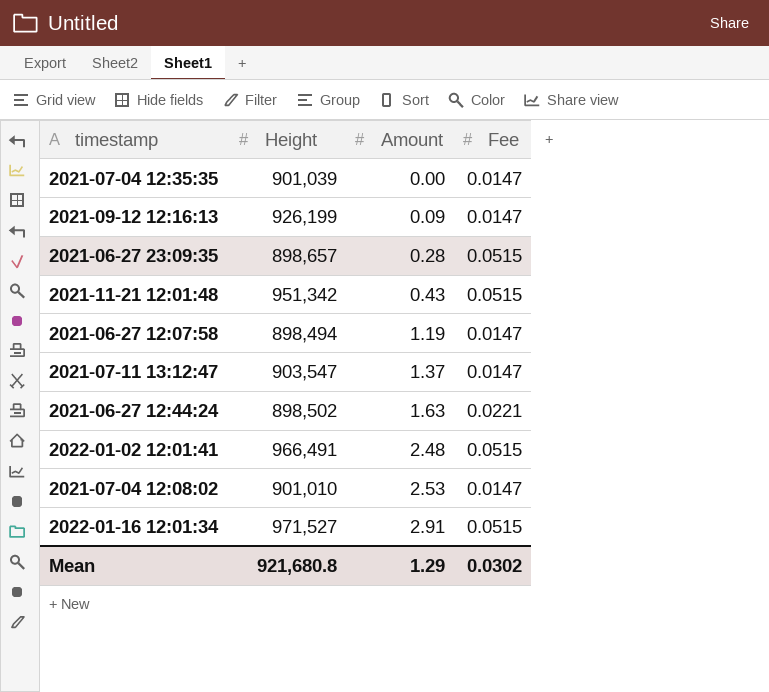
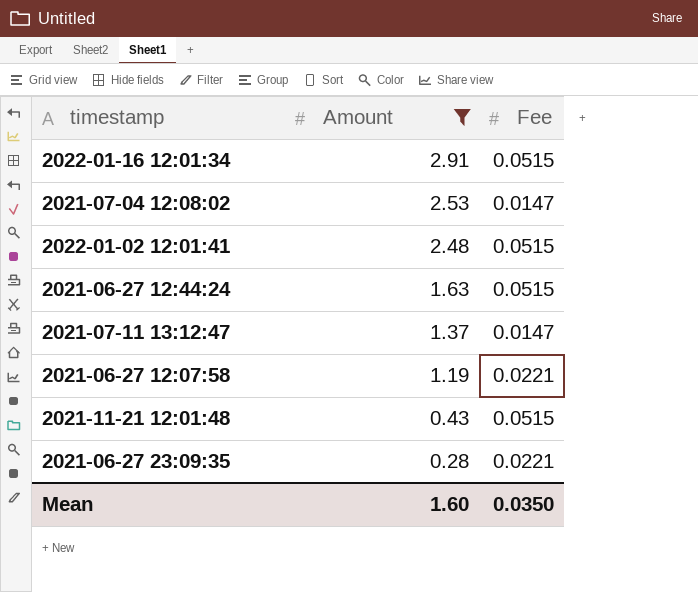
filter: none -> Amount >= 0.28
row order: Amount ascending -> Amount descending
column Height | position: 2 -> none
2021-06-27 12:44:24 | Fee: 0.0221 -> 0.0515
2021-06-27 12:07:58 | Fee: 0.0147 -> 0.0221
2021-06-27 23:09:35 | Fee: 0.0515 -> 0.0221
Mean | Amount: 1.29 -> 1.60
Mean | Fee: 0.0302 -> 0.0350

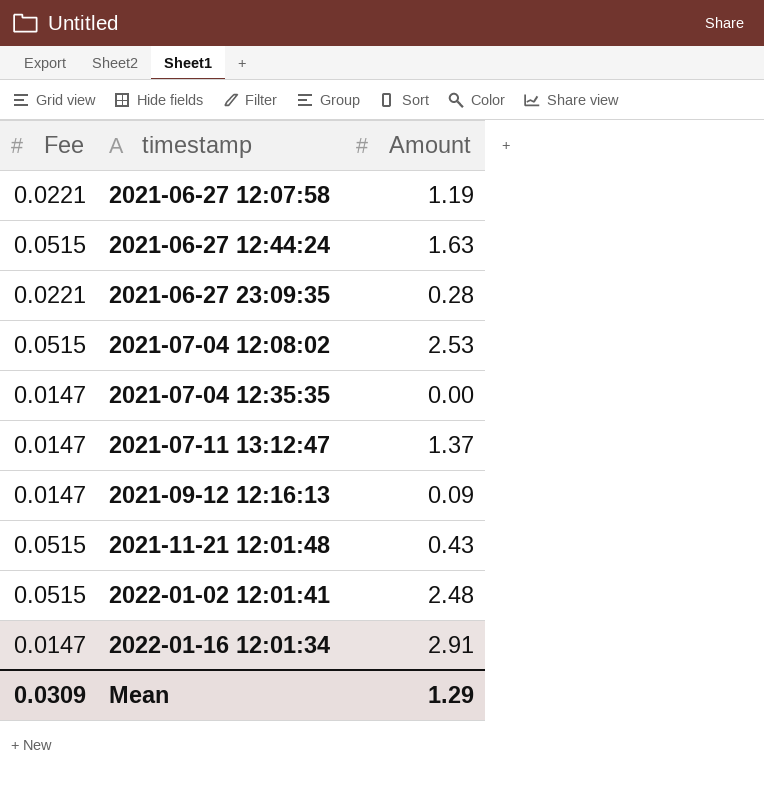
filter: Amount >= 0.28 -> none
row order: Amount descending -> timestamp ascending
column Fee | position: 3 -> 1
2021-07-04 12:08:02 | Fee: 0.0147 -> 0.0515
2022-01-16 12:01:34 | Fee: 0.0515 -> 0.0147
Mean | Fee: 0.0350 -> 0.0309
Mean | Amount: 1.60 -> 1.29

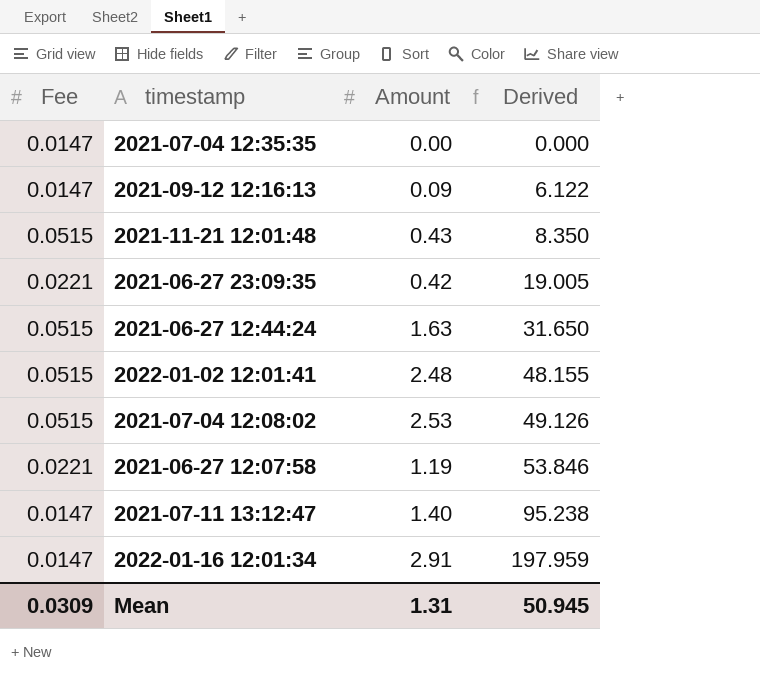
row order: timestamp ascending -> Derived ascending
column Derived | formula: none -> [Amount] / [Fee]
2021-06-27 23:09:35 | Amount: 0.28 -> 0.42
2021-07-11 13:12:47 | Amount: 1.37 -> 1.40
Mean | Amount: 1.29 -> 1.31

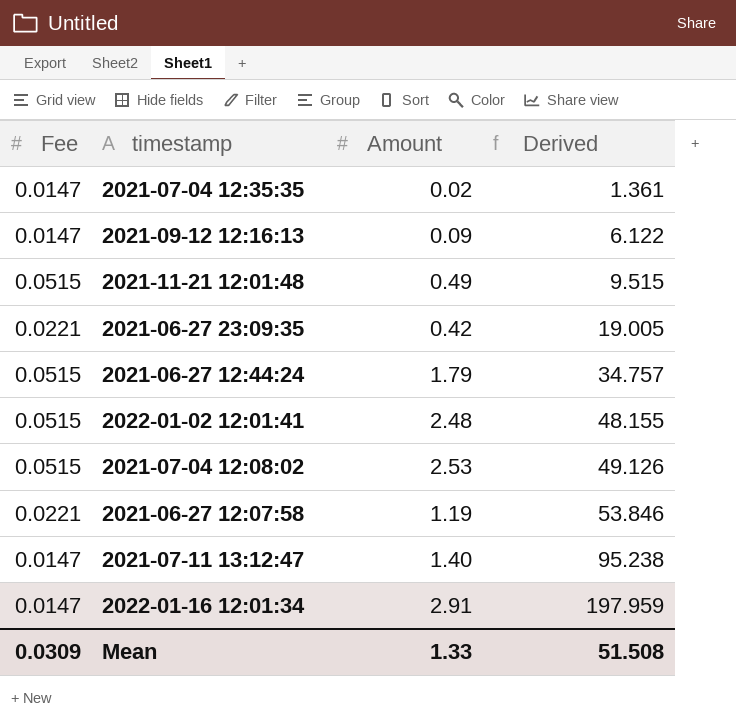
2021-07-04 12:35:35 | Amount: 0.00 -> 0.02
2021-07-04 12:35:35 | Derived: 0.000 -> 1.361
2021-11-21 12:01:48 | Amount: 0.43 -> 0.49
2021-11-21 12:01:48 | Derived: 8.350 -> 9.515
2021-06-27 12:44:24 | Amount: 1.63 -> 1.79
2021-06-27 12:44:24 | Derived: 31.650 -> 34.757
Mean | Amount: 1.31 -> 1.33
Mean | Derived: 50.945 -> 51.508

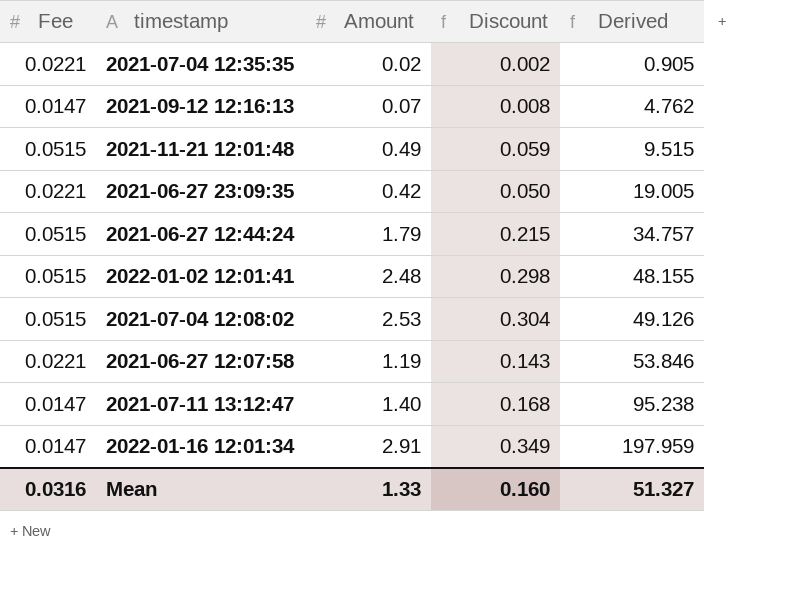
column Discount | formula: none -> [Amount] * 0.12
2021-07-04 12:35:35 | Fee: 0.0147 -> 0.0221
2021-07-04 12:35:35 | Derived: 1.361 -> 0.905
2021-09-12 12:16:13 | Amount: 0.09 -> 0.07
2021-09-12 12:16:13 | Derived: 6.122 -> 4.762
Mean | Fee: 0.0309 -> 0.0316
Mean | Derived: 51.508 -> 51.327

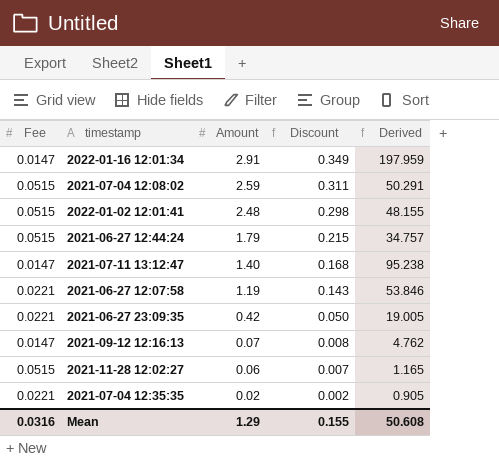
row order: Derived ascending -> Amount descending
row 2021-11-21 12:01:48: 0.0515 | 0.49 | 0.059 | 9.515 -> none
2021-07-04 12:08:02 | Amount: 2.53 -> 2.59
2021-07-04 12:08:02 | Discount: 0.304 -> 0.311
2021-07-04 12:08:02 | Derived: 49.126 -> 50.291
row 2021-11-28 12:02:27: none -> 0.0515 | 0.06 | 0.007 | 1.165
Mean | Amount: 1.33 -> 1.29
Mean | Discount: 0.160 -> 0.155
Mean | Derived: 51.327 -> 50.608

